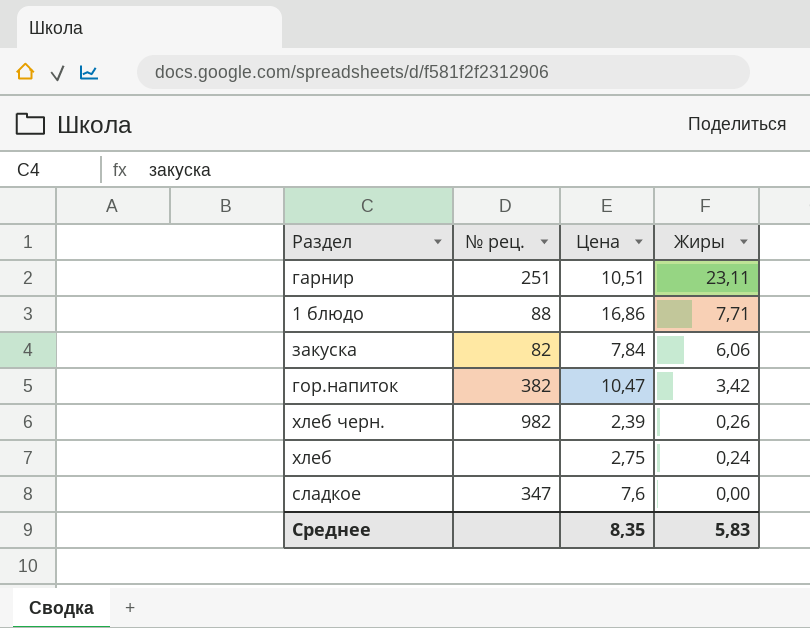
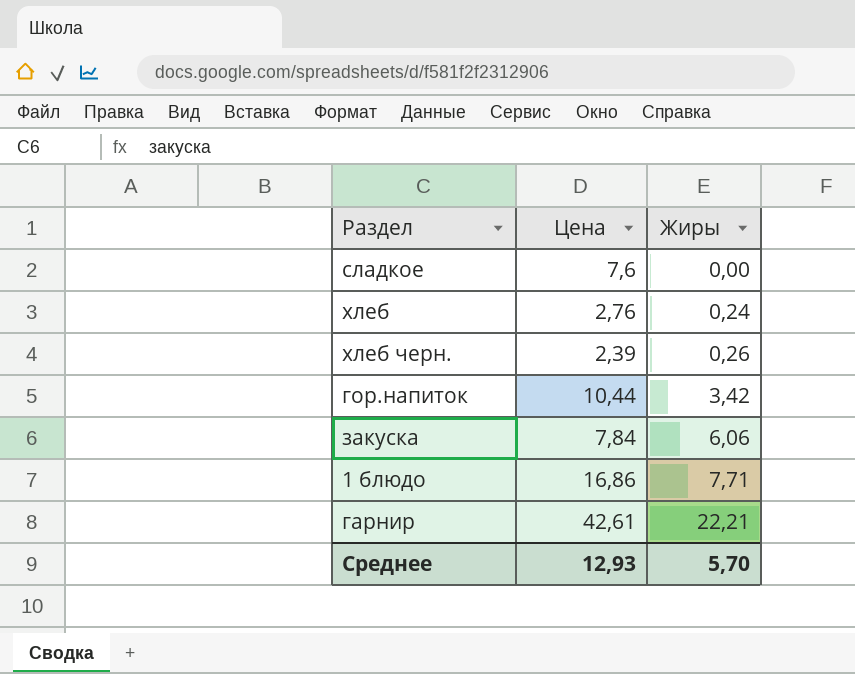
row order: Жиры descending -> Жиры ascending
column № рец. | position: 2 -> none
хлеб | Цена: 2,75 -> 2,76
гор.напиток | Цена: 10,47 -> 10,44
гарнир | Цена: 10,51 -> 42,61
гарнир | Жиры: 23,11 -> 22,21
Среднее | Цена: 8,35 -> 12,93
Среднее | Жиры: 5,83 -> 5,70

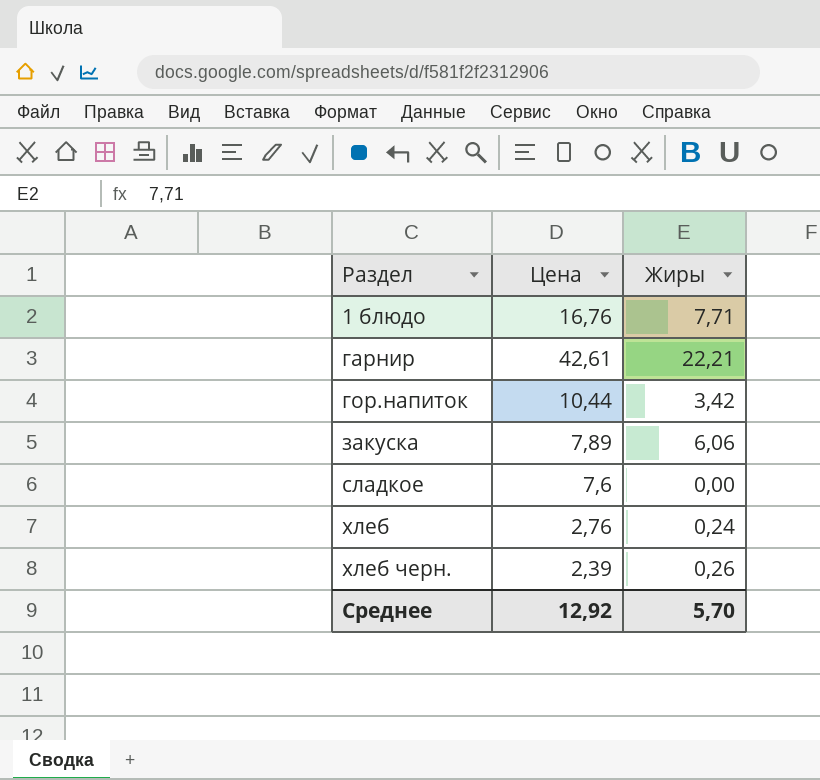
row order: Жиры ascending -> Раздел ascending
1 блюдо | Цена: 16,86 -> 16,76
закуска | Цена: 7,84 -> 7,89
Среднее | Цена: 12,93 -> 12,92

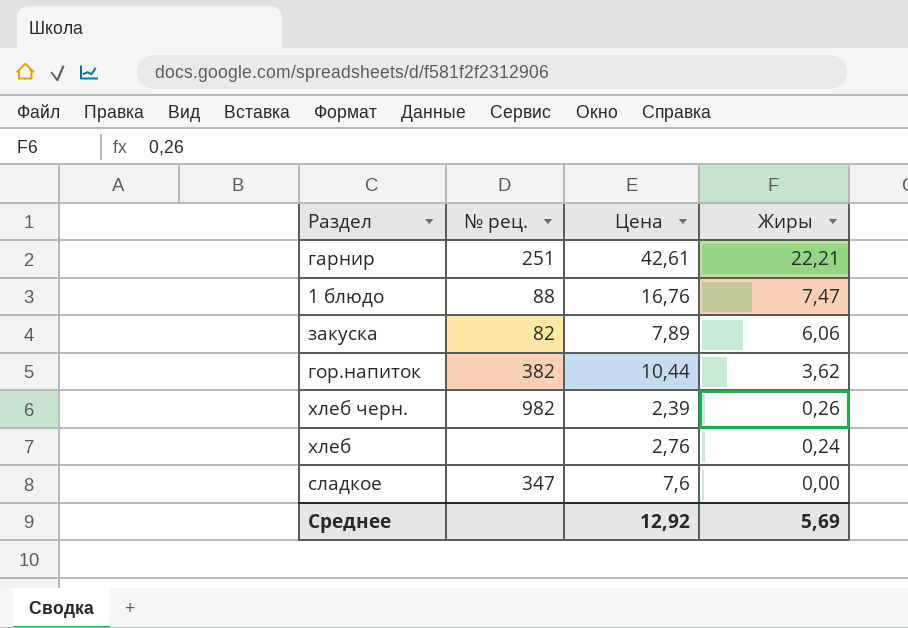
row order: Раздел ascending -> Жиры descending
column № рец. | position: none -> 2
1 блюдо | Жиры: 7,71 -> 7,47
гор.напиток | Жиры: 3,42 -> 3,62
Среднее | Жиры: 5,70 -> 5,69

